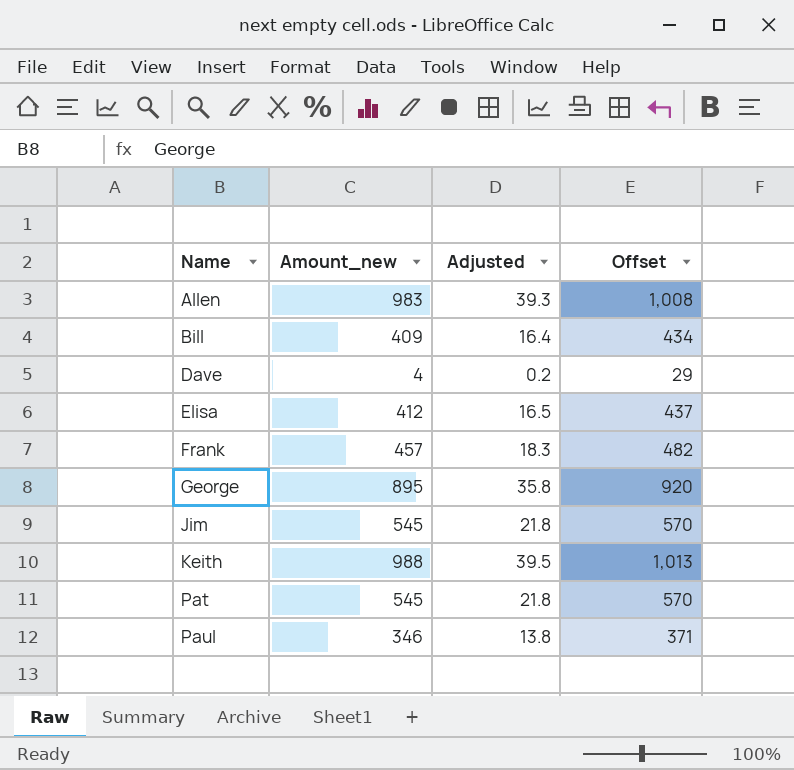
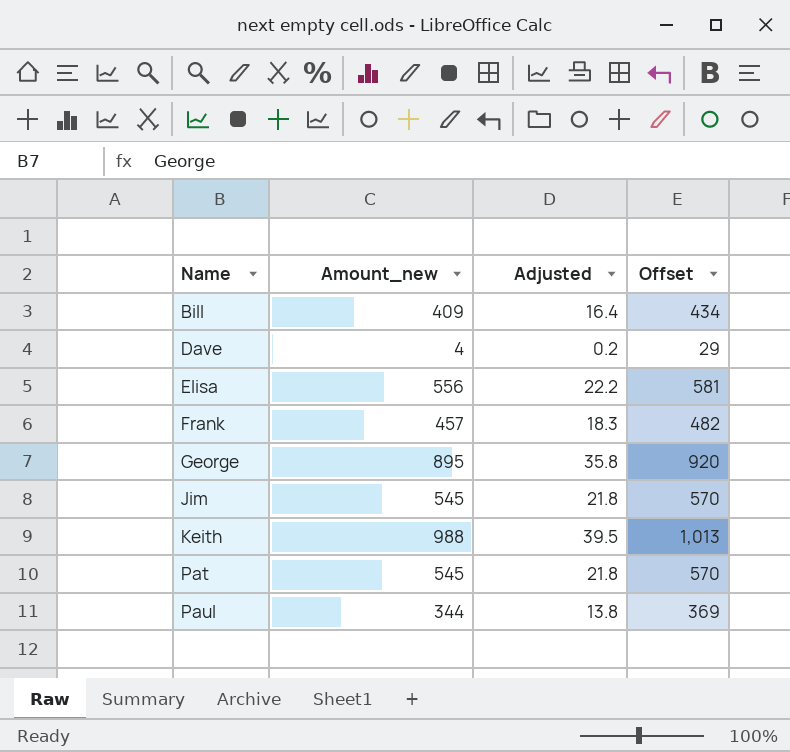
row Allen: 983 | 39.3 | 1,008 -> none
Elisa | Amount_new: 412 -> 556
Elisa | Adjusted: 16.5 -> 22.2
Elisa | Offset: 437 -> 581
Paul | Amount_new: 346 -> 344
Paul | Offset: 371 -> 369

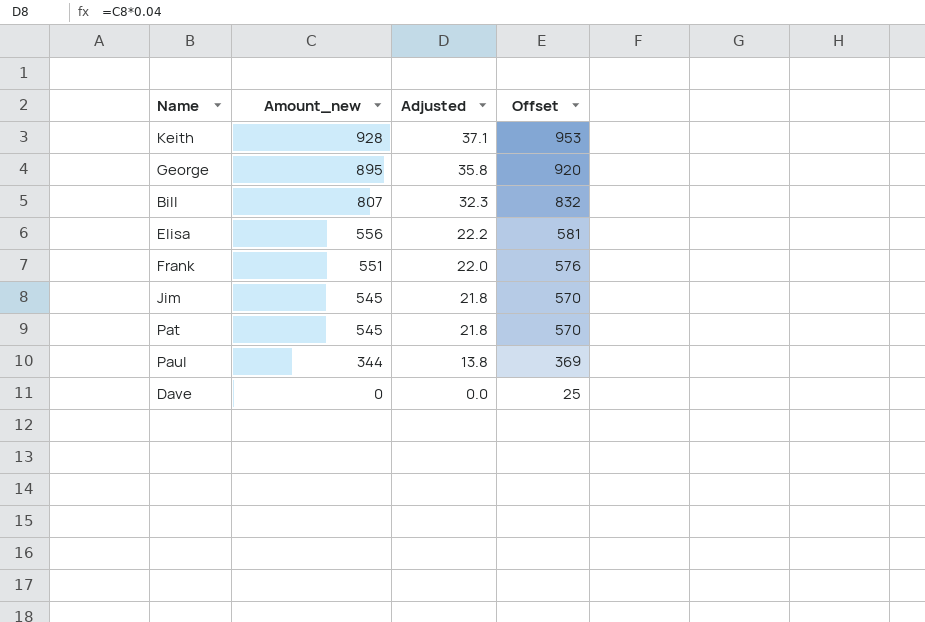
row order: Name ascending -> Amount_new descending
Keith | Amount_new: 988 -> 928
Keith | Adjusted: 39.5 -> 37.1
Keith | Offset: 1,013 -> 953
Bill | Amount_new: 409 -> 807
Bill | Adjusted: 16.4 -> 32.3
Bill | Offset: 434 -> 832
Frank | Amount_new: 457 -> 551
Frank | Adjusted: 18.3 -> 22.0
Frank | Offset: 482 -> 576
Dave | Amount_new: 4 -> 0
Dave | Adjusted: 0.2 -> 0.0
Dave | Offset: 29 -> 25

